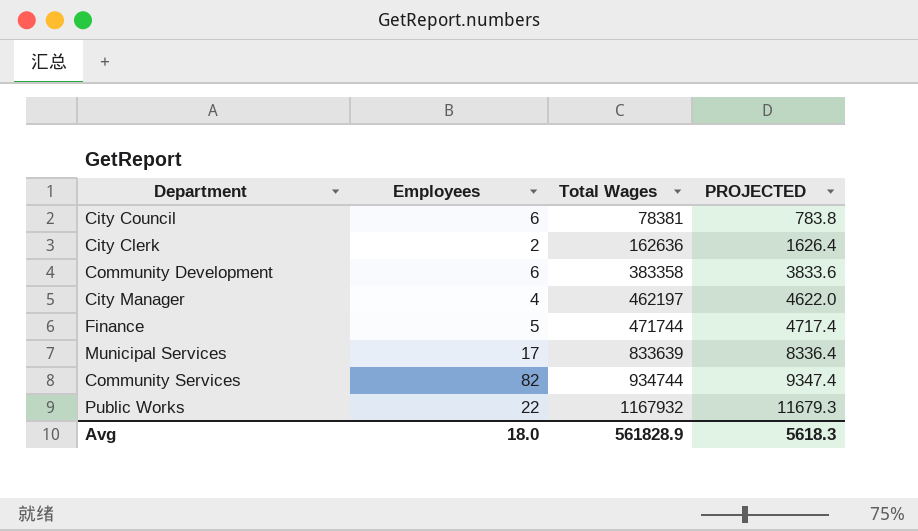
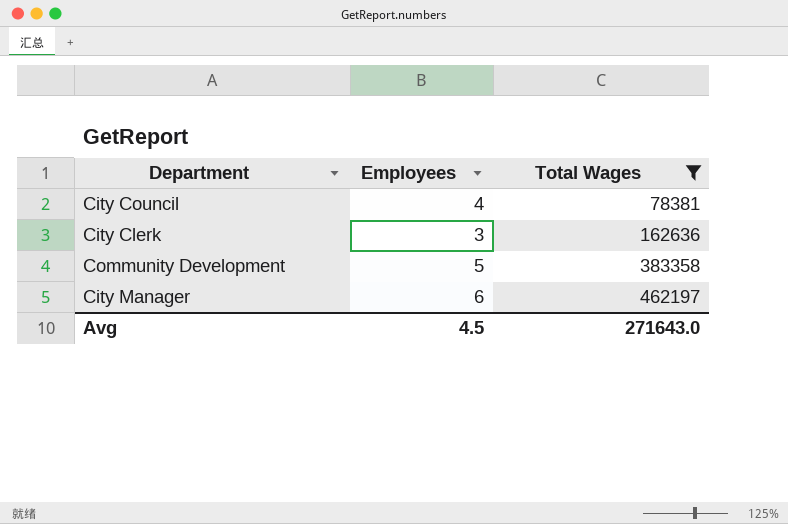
filter: none -> Total Wages <= 462197
column PROJECTED | formula: [Total Wages] * 0.01 -> none
City Council | Employees: 6 -> 4
City Clerk | Employees: 2 -> 3
Community Development | Employees: 6 -> 5
City Manager | Employees: 4 -> 6
Avg | Employees: 18.0 -> 4.5
Avg | Total Wages: 561828.9 -> 271643.0

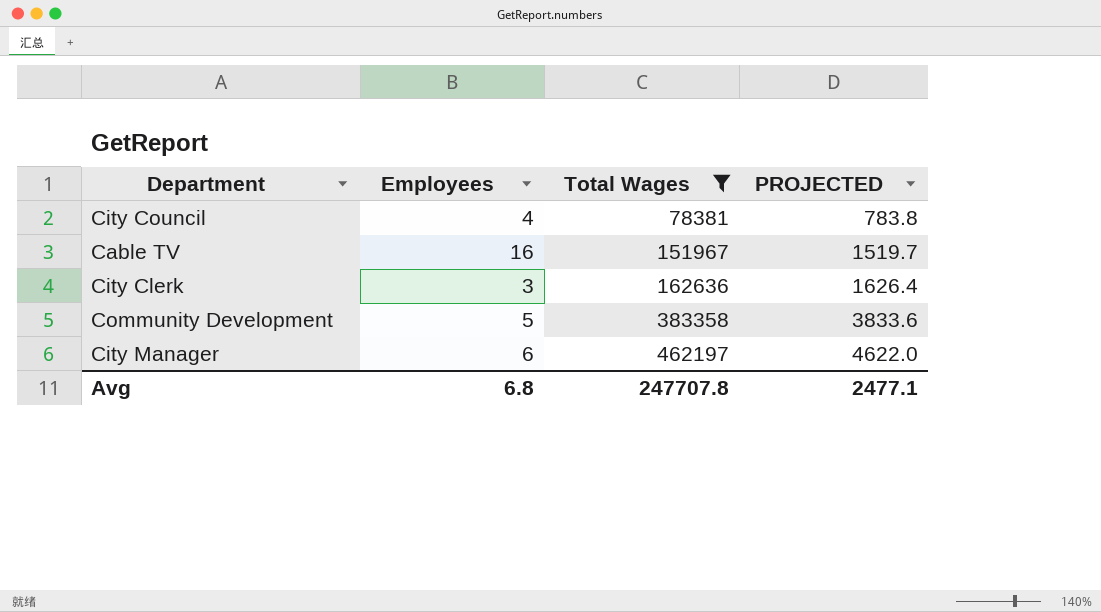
column PROJECTED | formula: none -> [Total Wages] * 0.01
row Cable TV: none -> 16 | 151967 | 1519.7
Avg | Employees: 4.5 -> 6.8
Avg | Total Wages: 271643.0 -> 247707.8

